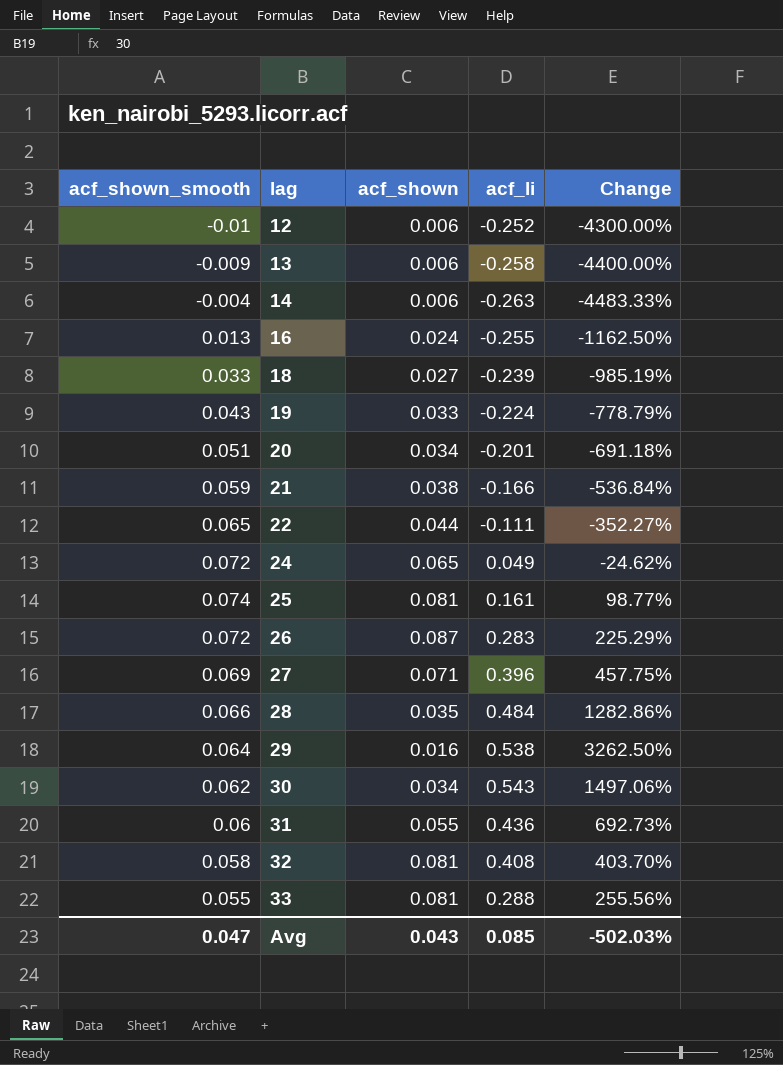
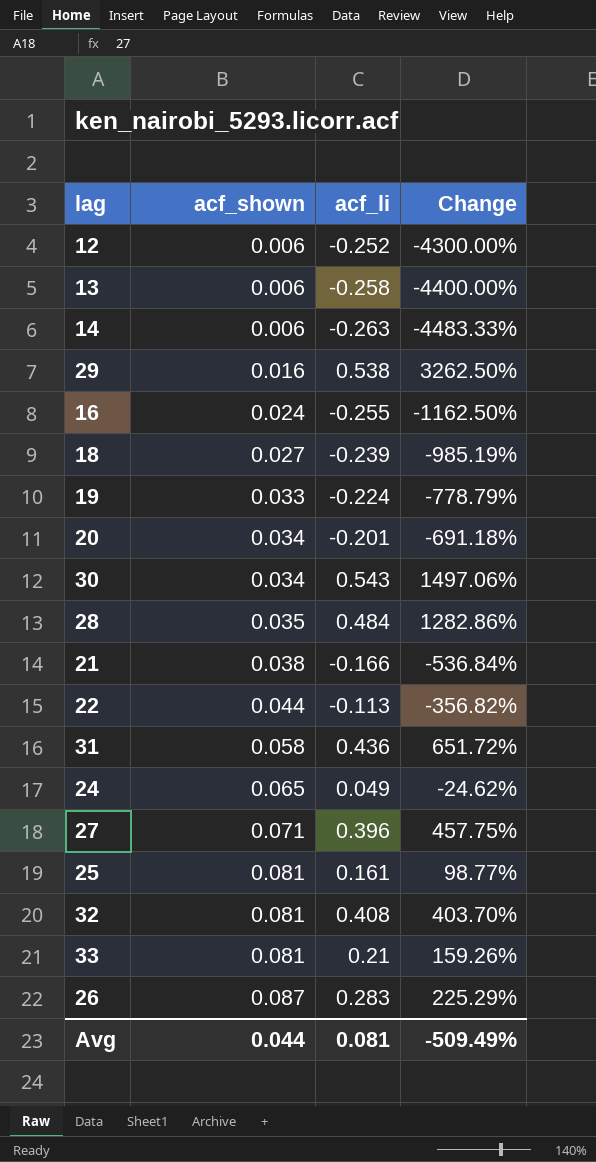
row order: lag ascending -> acf_shown ascending
column acf_shown_smooth | position: 1 -> none
22 | acf_li: -0.111 -> -0.113
22 | Change: -352.27% -> -356.82%
31 | acf_shown: 0.055 -> 0.058
31 | Change: 692.73% -> 651.72%
33 | acf_li: 0.288 -> 0.21
33 | Change: 255.56% -> 159.26%
Avg | acf_shown: 0.043 -> 0.044
Avg | acf_li: 0.085 -> 0.081
Avg | Change: -502.03% -> -509.49%

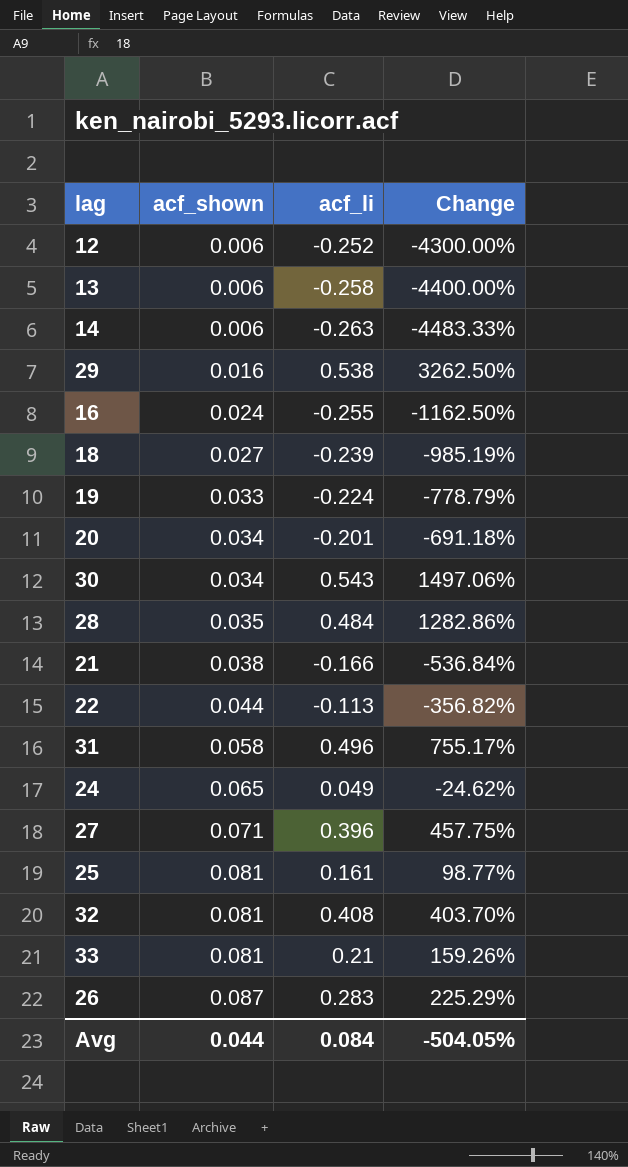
31 | acf_li: 0.436 -> 0.496
31 | Change: 651.72% -> 755.17%
Avg | acf_li: 0.081 -> 0.084
Avg | Change: -509.49% -> -504.05%

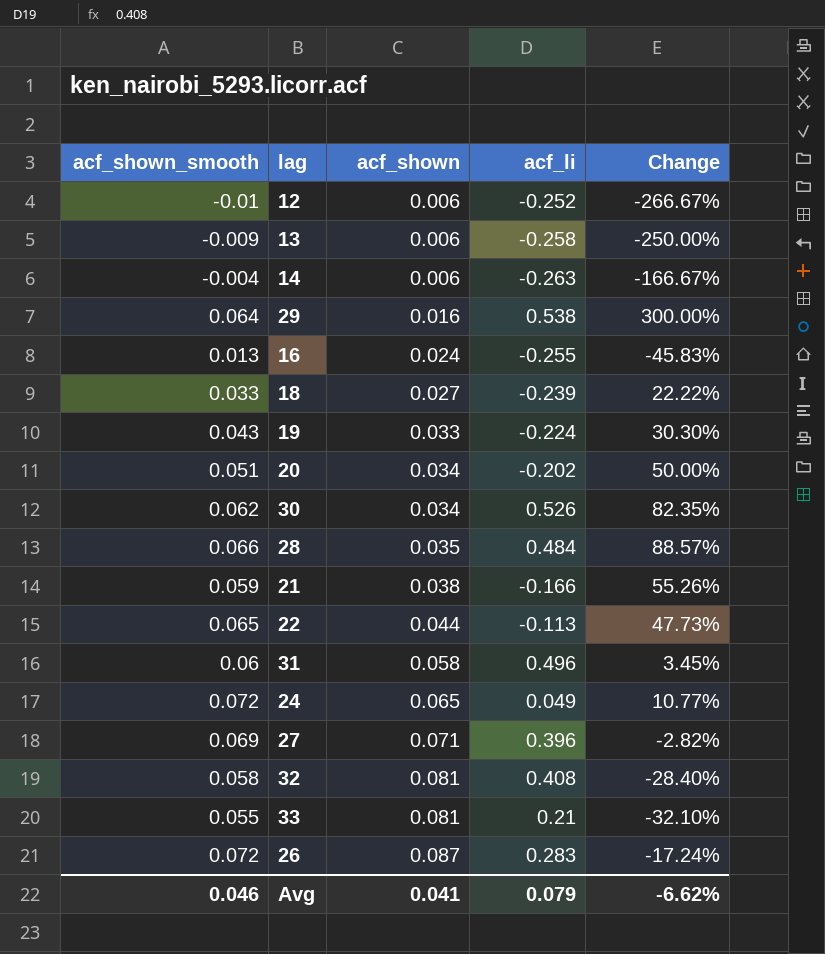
column acf_shown_smooth | position: none -> 1
column Change | formula: ([acf_li] - [acf_shown]) / [acf_shown] -> ([acf_shown_smooth] - [acf_shown]) / [acf_shown]
row 25: 0.081 | 0.161 | 98.77% -> none
20 | acf_li: -0.201 -> -0.202
30 | acf_li: 0.543 -> 0.526
Avg | acf_shown: 0.044 -> 0.041
Avg | acf_li: 0.084 -> 0.079
Avg | Change: -504.05% -> -6.62%

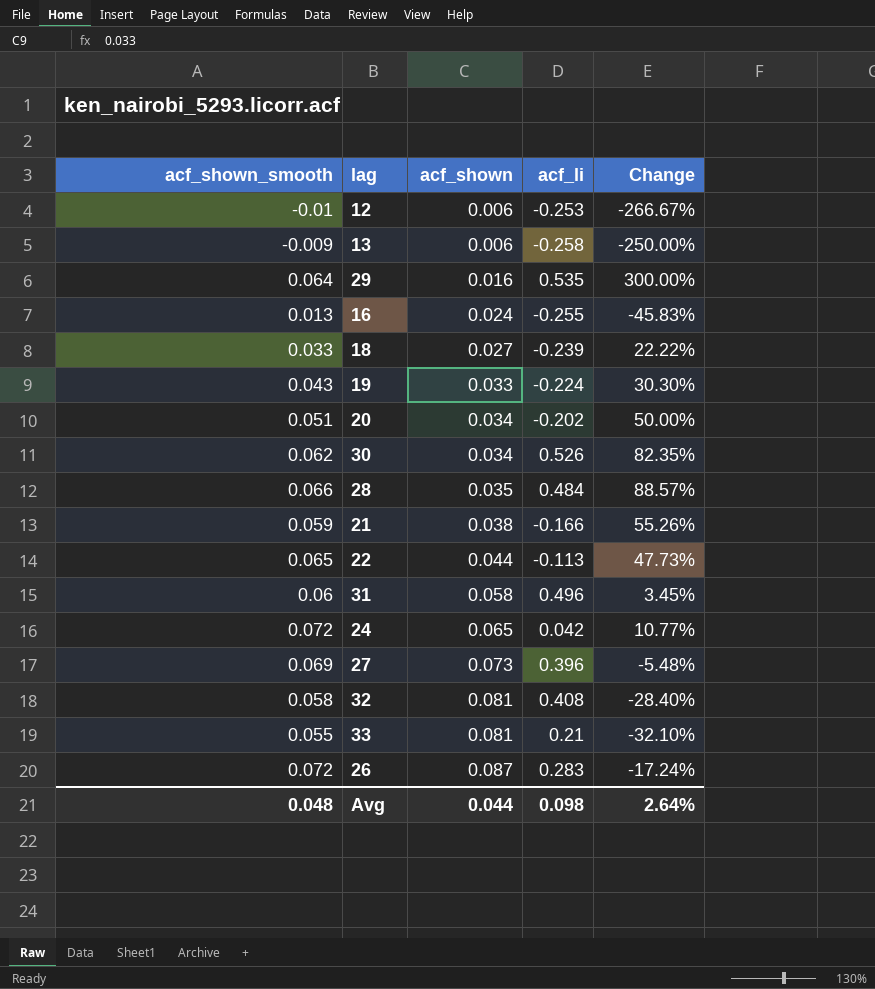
row 14: -0.004 | 0.006 | -0.263 | -166.67% -> none
12 | acf_li: -0.252 -> -0.253
29 | acf_li: 0.538 -> 0.535
24 | acf_li: 0.049 -> 0.042
27 | acf_shown: 0.071 -> 0.073
27 | Change: -2.82% -> -5.48%
Avg | acf_shown_smooth: 0.046 -> 0.048
Avg | acf_shown: 0.041 -> 0.044
Avg | acf_li: 0.079 -> 0.098
Avg | Change: -6.62% -> 2.64%

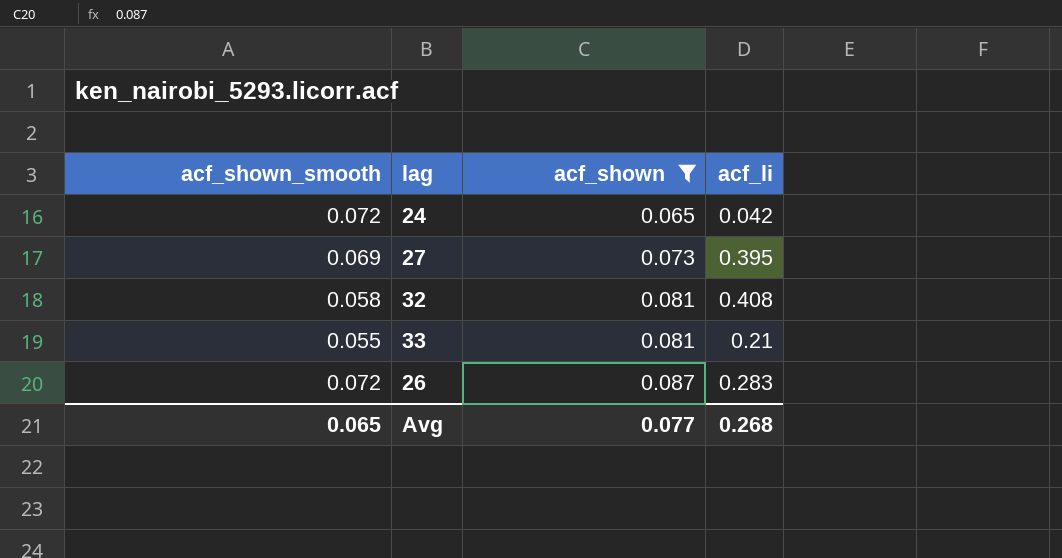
filter: none -> acf_shown >= 0.065
column Change | formula: ([acf_shown_smooth] - [acf_shown]) / [acf_shown] -> none
27 | acf_li: 0.396 -> 0.395
Avg | acf_shown_smooth: 0.048 -> 0.065
Avg | acf_shown: 0.044 -> 0.077
Avg | acf_li: 0.098 -> 0.268

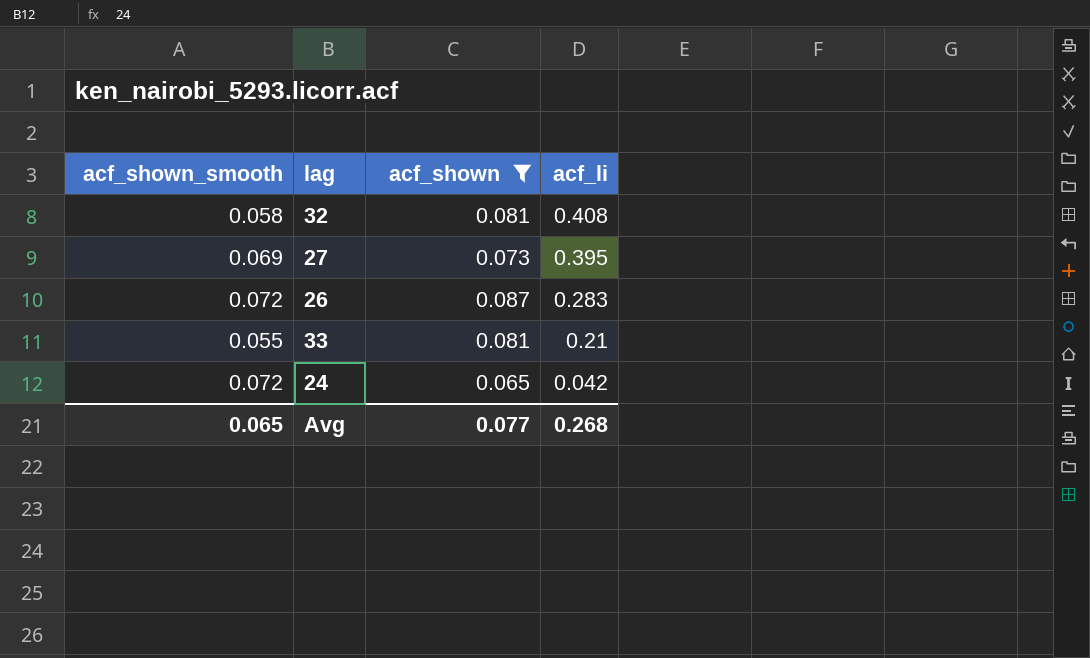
row order: acf_shown ascending -> acf_li descending

